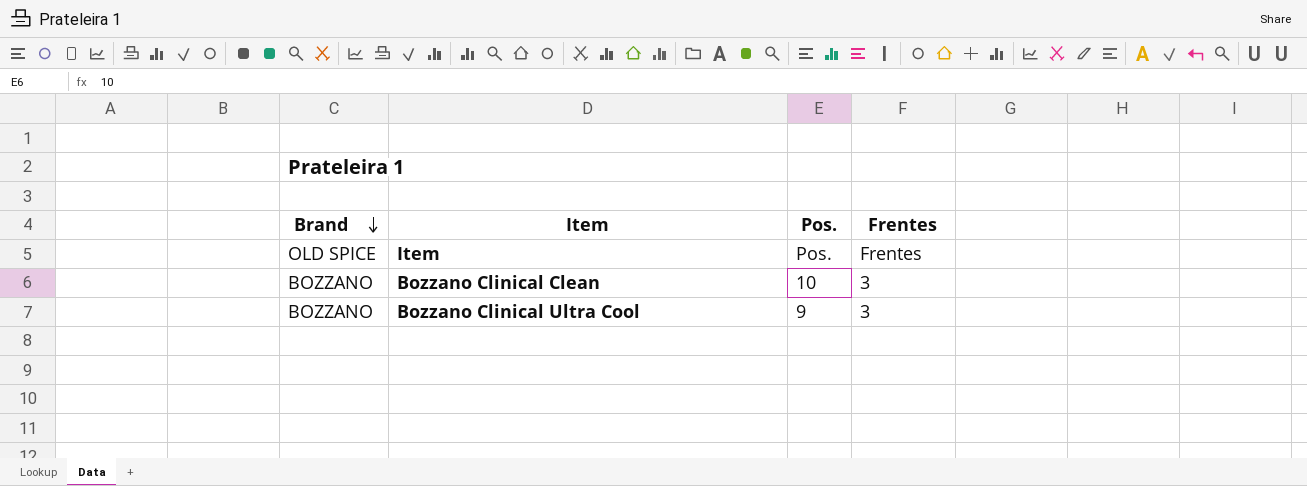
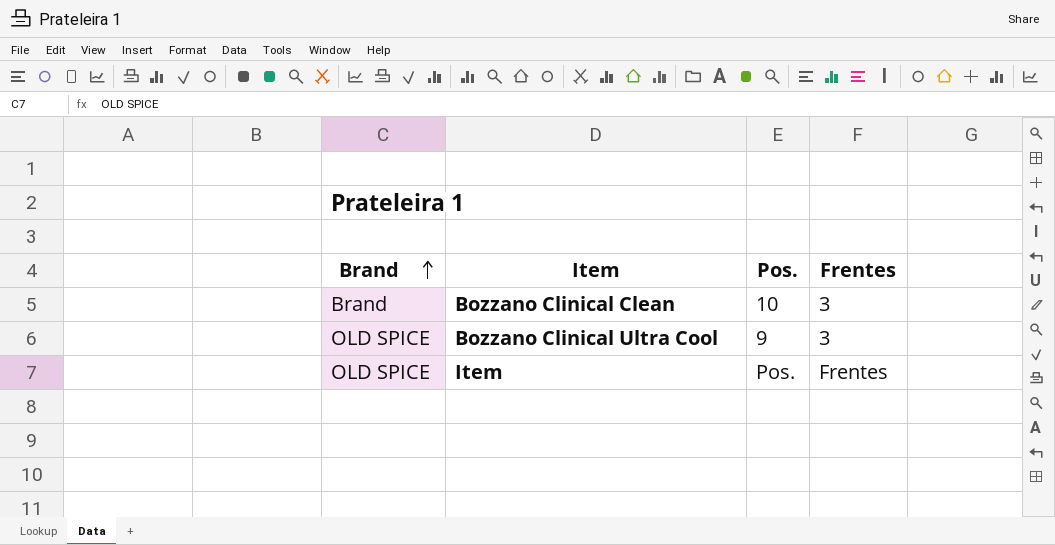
row order: Brand descending -> Brand ascending
Bozzano Clinical Clean | Brand: BOZZANO -> Brand
Bozzano Clinical Ultra Cool | Brand: BOZZANO -> OLD SPICE

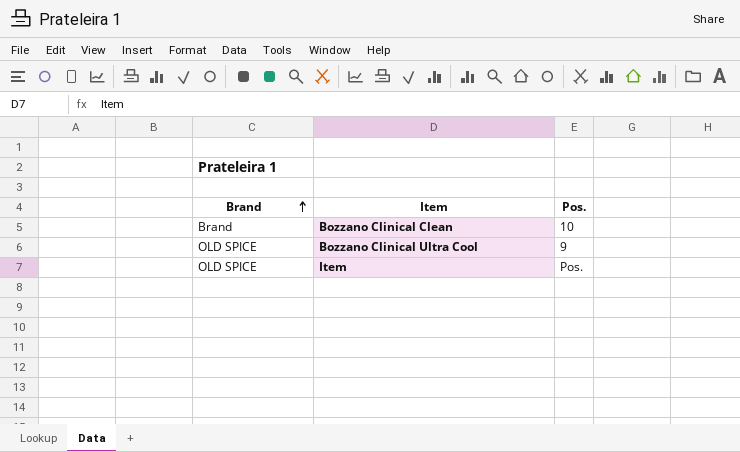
column Frentes | position: 4 -> none

